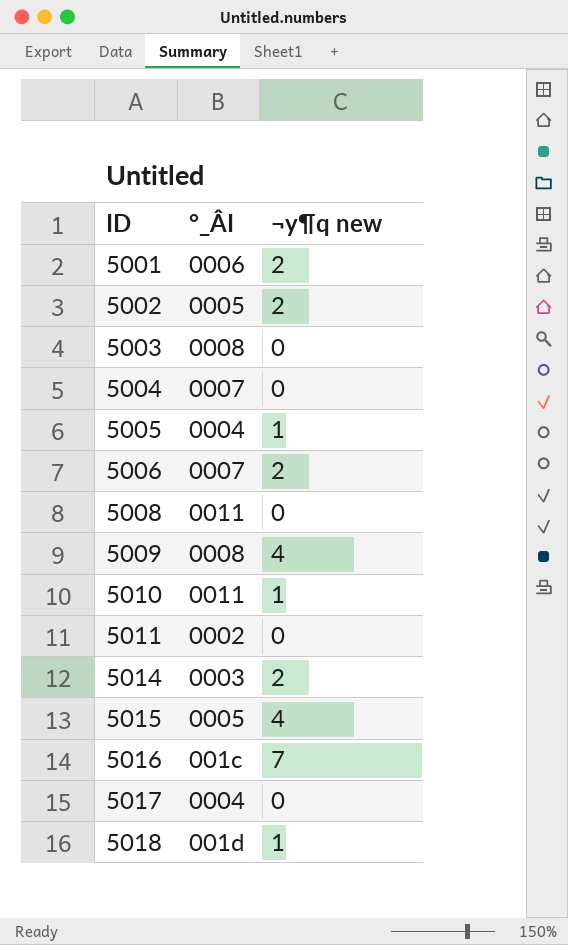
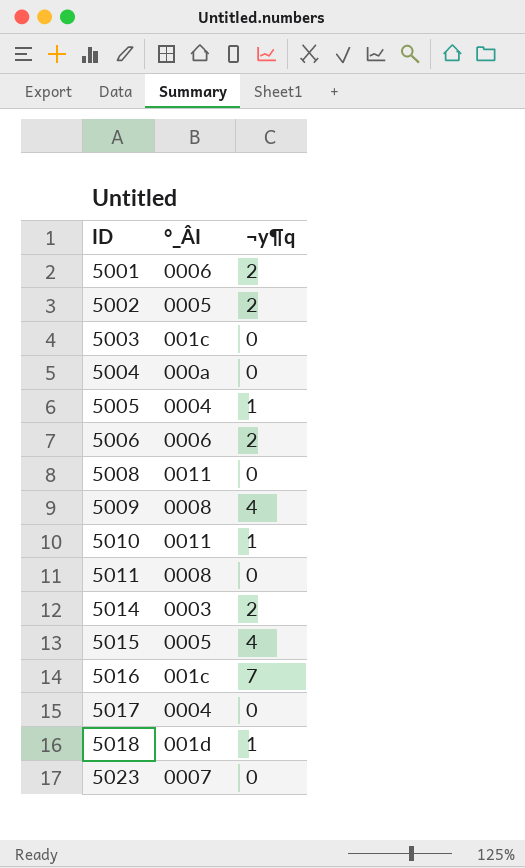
column name: ¬y¶q new -> ¬y¶q
5003 | °_ÂI: 0008 -> 001c
5004 | °_ÂI: 0007 -> 000a
5006 | °_ÂI: 0007 -> 0006
5011 | °_ÂI: 0002 -> 0008
row 5023: none -> 0007 | 0

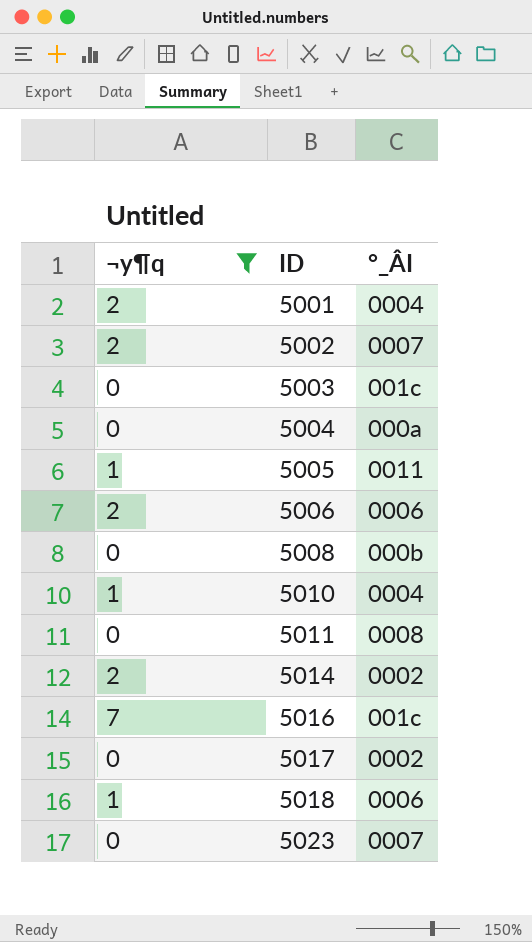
filter: none -> ¬y¶q != 4
column ¬y¶q | position: 3 -> 1
5001 | °_ÂI: 0006 -> 0004
5002 | °_ÂI: 0005 -> 0007
5005 | °_ÂI: 0004 -> 0011
5008 | °_ÂI: 0011 -> 000b
5010 | °_ÂI: 0011 -> 0004
5014 | °_ÂI: 0003 -> 0002
5017 | °_ÂI: 0004 -> 0002
5018 | °_ÂI: 001d -> 0006

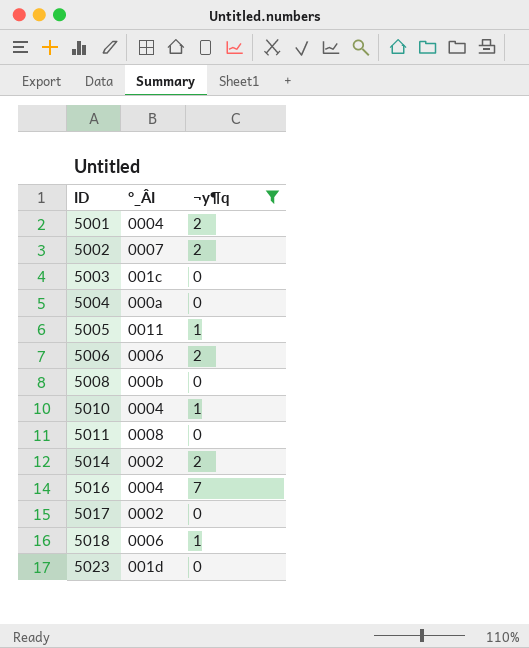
column ¬y¶q | position: 1 -> 3
5016 | °_ÂI: 001c -> 0004
5023 | °_ÂI: 0007 -> 001d

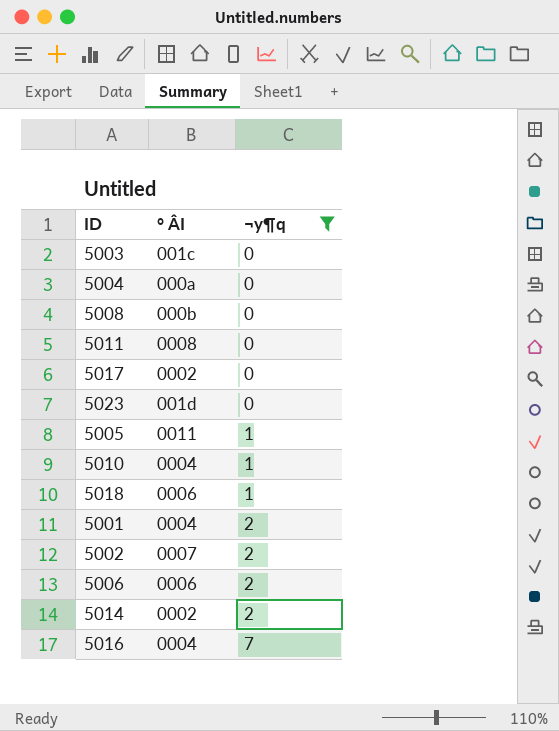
row order: ID ascending -> ¬y¶q ascending
column name: °_ÂI -> ° ÂI

